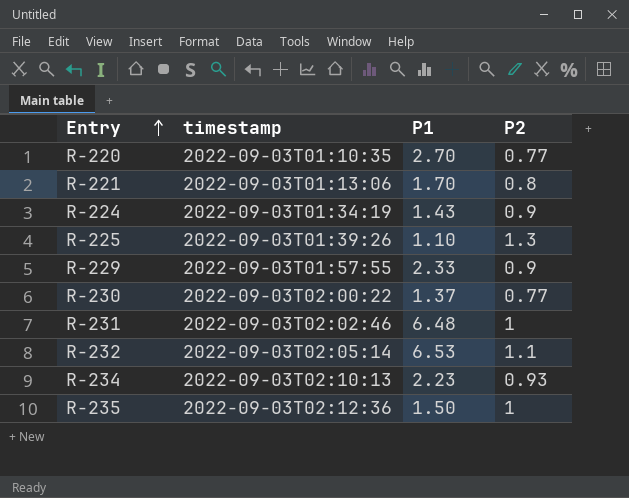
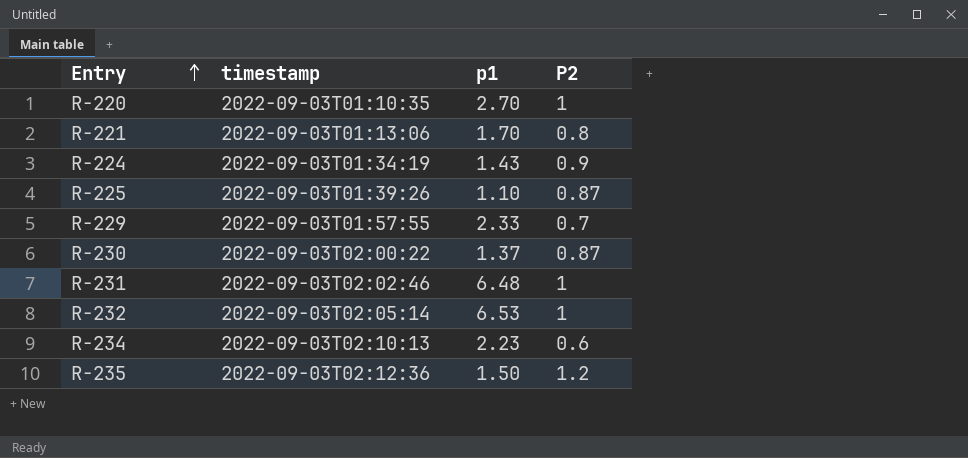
column name: P1 -> p1
R-220 | P2: 0.77 -> 1
R-225 | P2: 1.3 -> 0.87
R-229 | P2: 0.9 -> 0.7
R-230 | P2: 0.77 -> 0.87
R-232 | P2: 1.1 -> 1
R-234 | P2: 0.93 -> 0.6
R-235 | P2: 1 -> 1.2

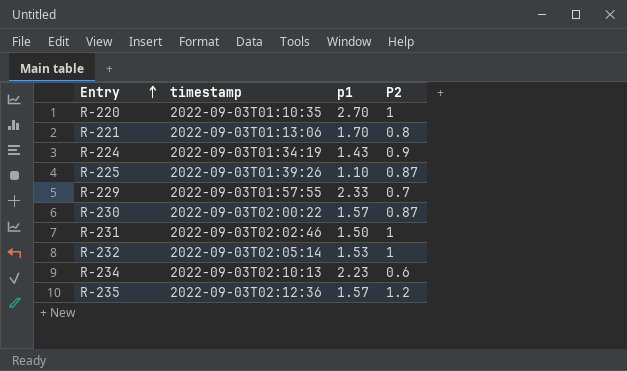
R-230 | p1: 1.37 -> 1.57
R-231 | p1: 6.48 -> 1.50
R-232 | p1: 6.53 -> 1.53
R-235 | p1: 1.50 -> 1.57

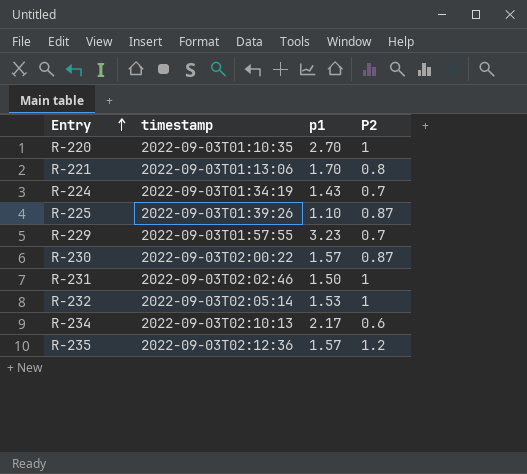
R-224 | P2: 0.9 -> 0.7
R-229 | p1: 2.33 -> 3.23
R-234 | p1: 2.23 -> 2.17

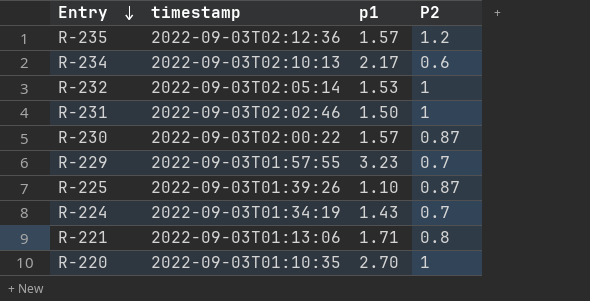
row order: Entry ascending -> Entry descending
R-221 | p1: 1.70 -> 1.71

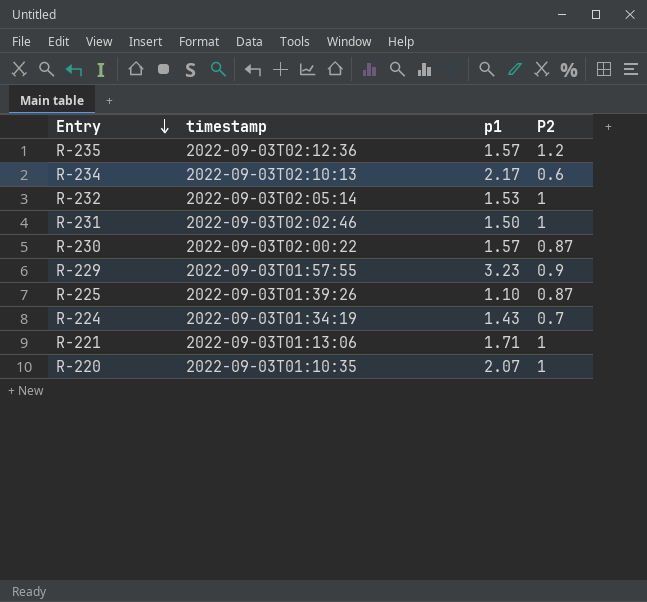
R-229 | P2: 0.7 -> 0.9
R-221 | P2: 0.8 -> 1
R-220 | p1: 2.70 -> 2.07

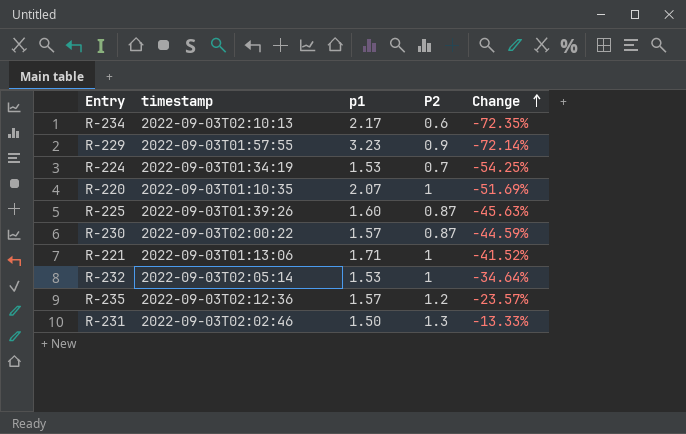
row order: Entry descending -> Change ascending
column Change | formula: none -> ([P2] - [p1]) / [p1]
R-224 | p1: 1.43 -> 1.53
R-225 | p1: 1.10 -> 1.60
R-231 | P2: 1 -> 1.3

